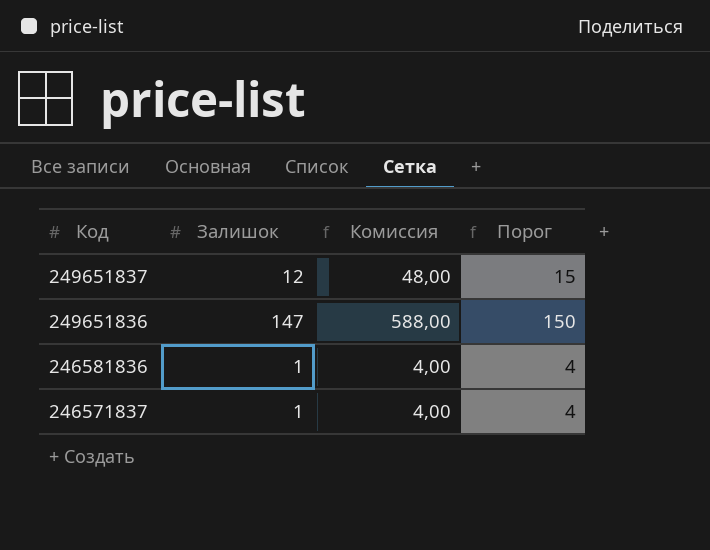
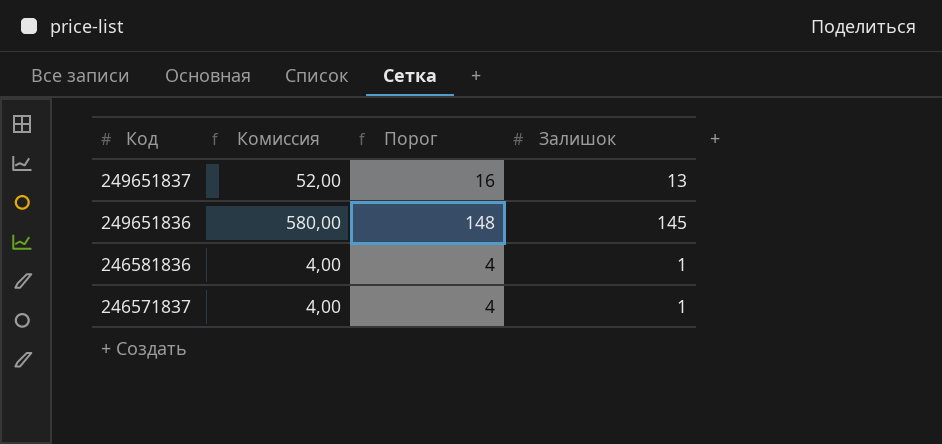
column Залишок | position: 2 -> 4
249651837 | Комиссия: 48,00 -> 52,00
249651837 | Порог: 15 -> 16
249651837 | Залишок: 12 -> 13
249651836 | Комиссия: 588,00 -> 580,00
249651836 | Порог: 150 -> 148
249651836 | Залишок: 147 -> 145

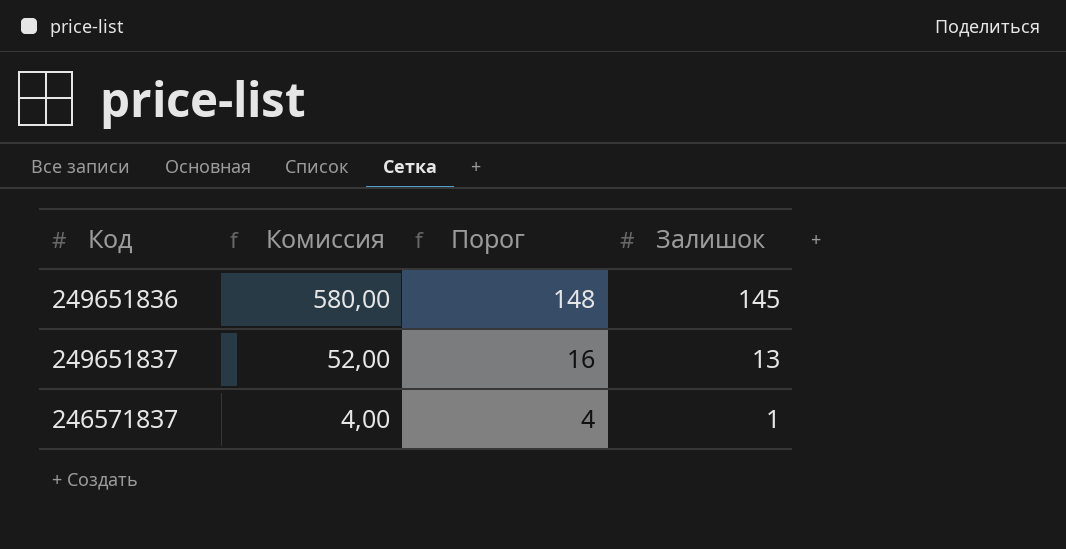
row order: Код descending -> Комиссия descending
row 246581836: 4,00 | 4 | 1 -> none

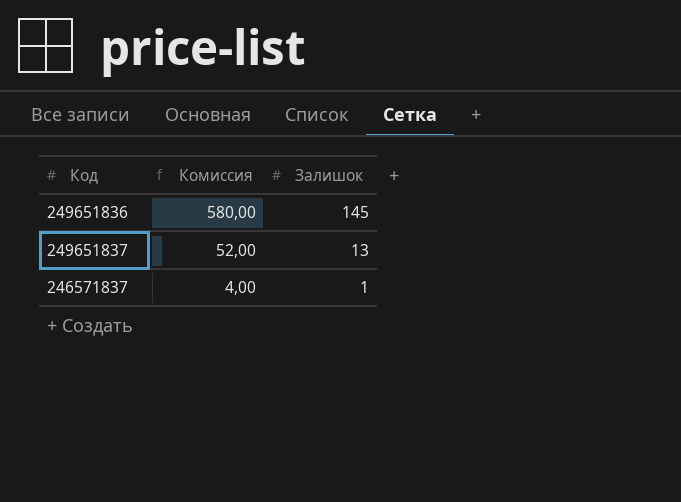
column Порог | formula: [Залишок] + 3 -> none

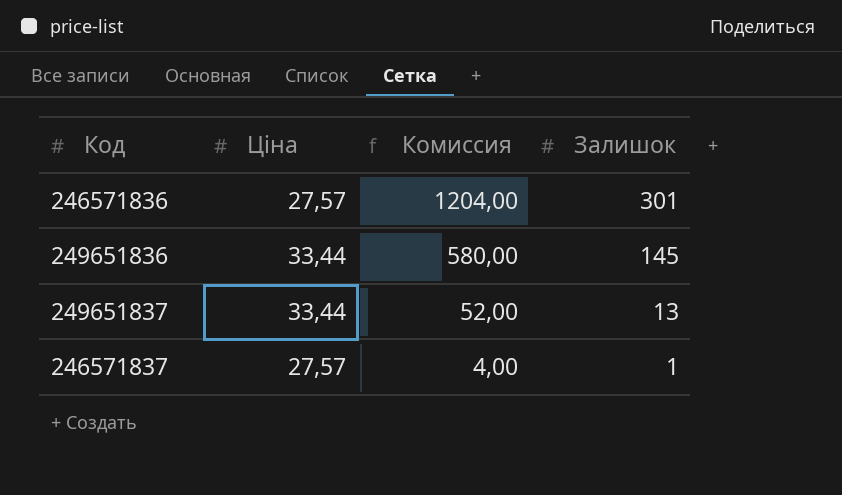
column Ціна | position: none -> 2
row 246571836: none -> 27,57 | 1204,00 | 301

